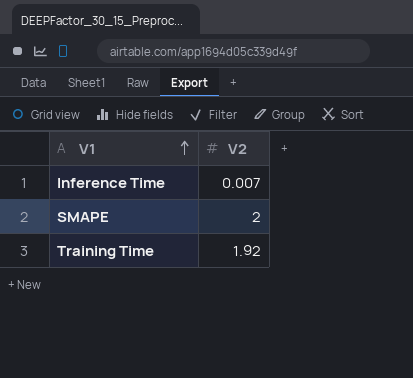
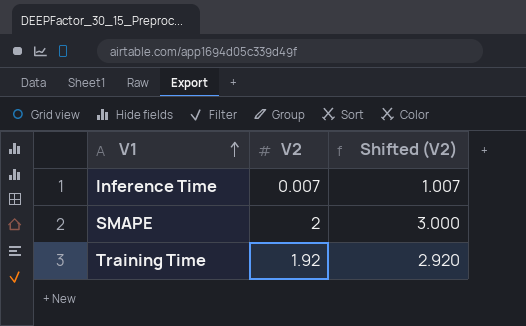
column Shifted (V2) | formula: none -> [V2] + 1

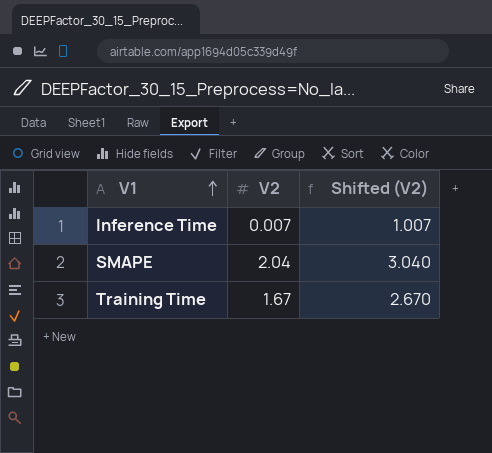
SMAPE | V2: 2 -> 2.04
SMAPE | Shifted (V2): 3.000 -> 3.040
Training Time | V2: 1.92 -> 1.67
Training Time | Shifted (V2): 2.920 -> 2.670

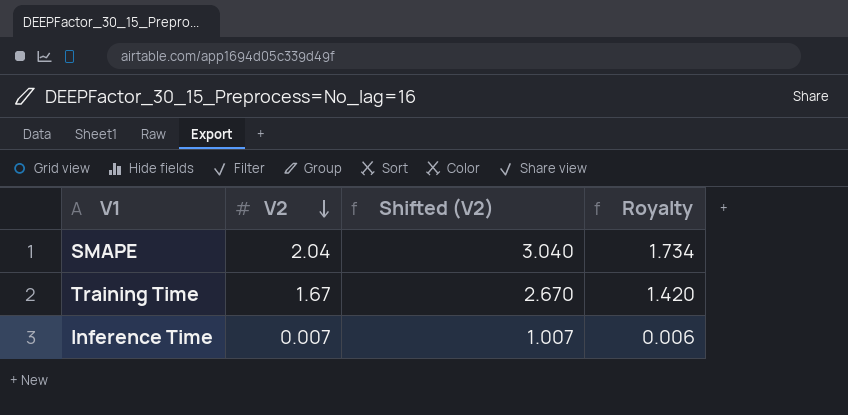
row order: V1 ascending -> V2 descending
column Royalty | formula: none -> [V2] * 0.85

